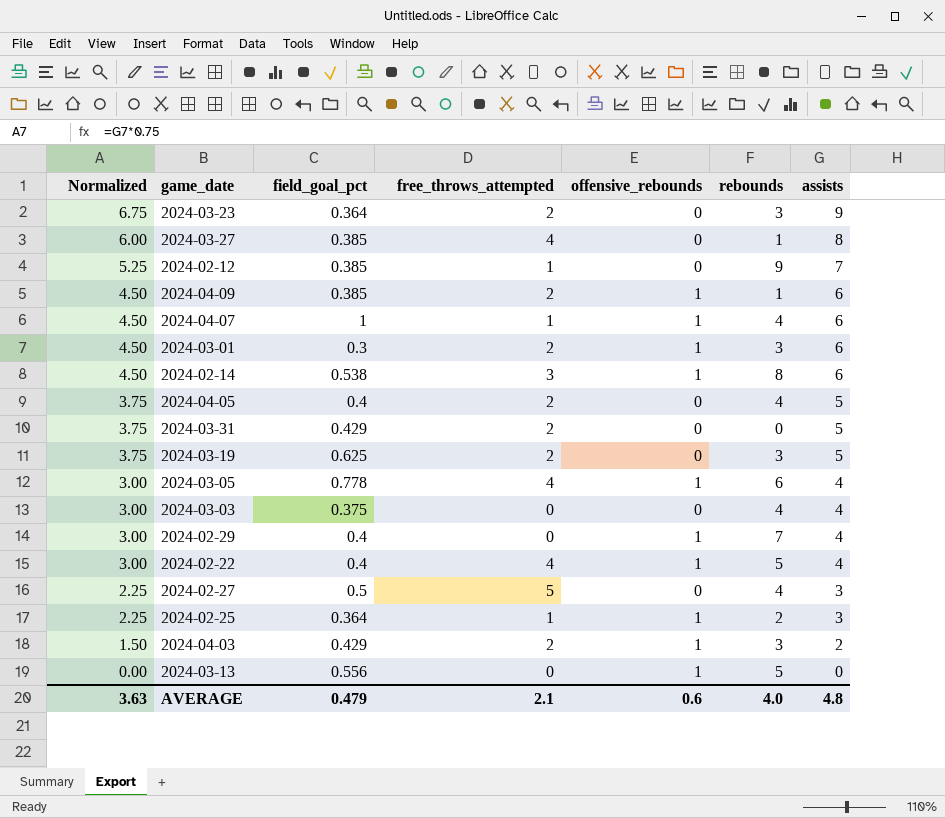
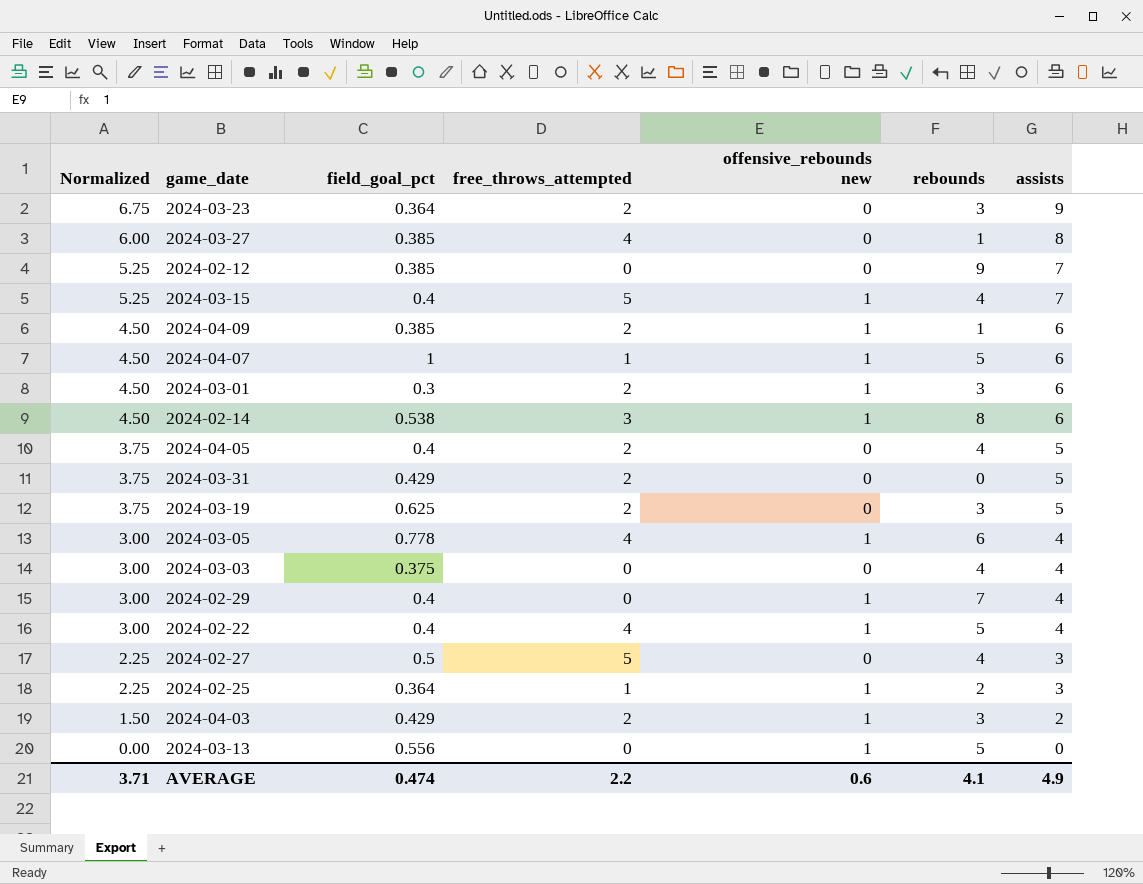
column name: offensive_rebounds -> offensive_rebounds new
2024-02-12 | free_throws_attempted: 1 -> 0
row 2024-03-15: none -> 5.25 | 0.4 | 5 | 1 | 4 | 7
2024-04-07 | rebounds: 4 -> 5
AVERAGE | Normalized: 3.63 -> 3.71
AVERAGE | field_goal_pct: 0.479 -> 0.474
AVERAGE | free_throws_attempted: 2.1 -> 2.2
AVERAGE | rebounds: 4.0 -> 4.1
AVERAGE | assists: 4.8 -> 4.9

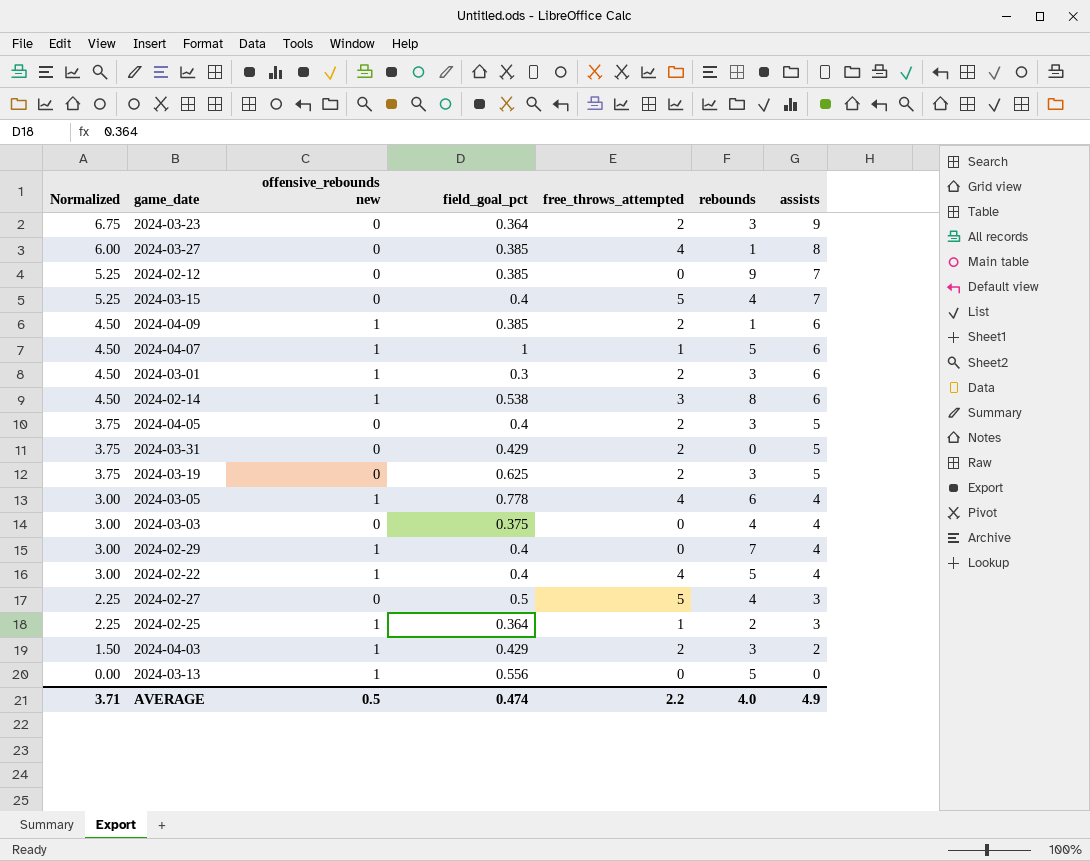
column offensive_rebounds new | position: 5 -> 3
2024-03-15 | offensive_rebounds new: 1 -> 0
2024-04-05 | rebounds: 4 -> 3
AVERAGE | offensive_rebounds new: 0.6 -> 0.5
AVERAGE | rebounds: 4.1 -> 4.0

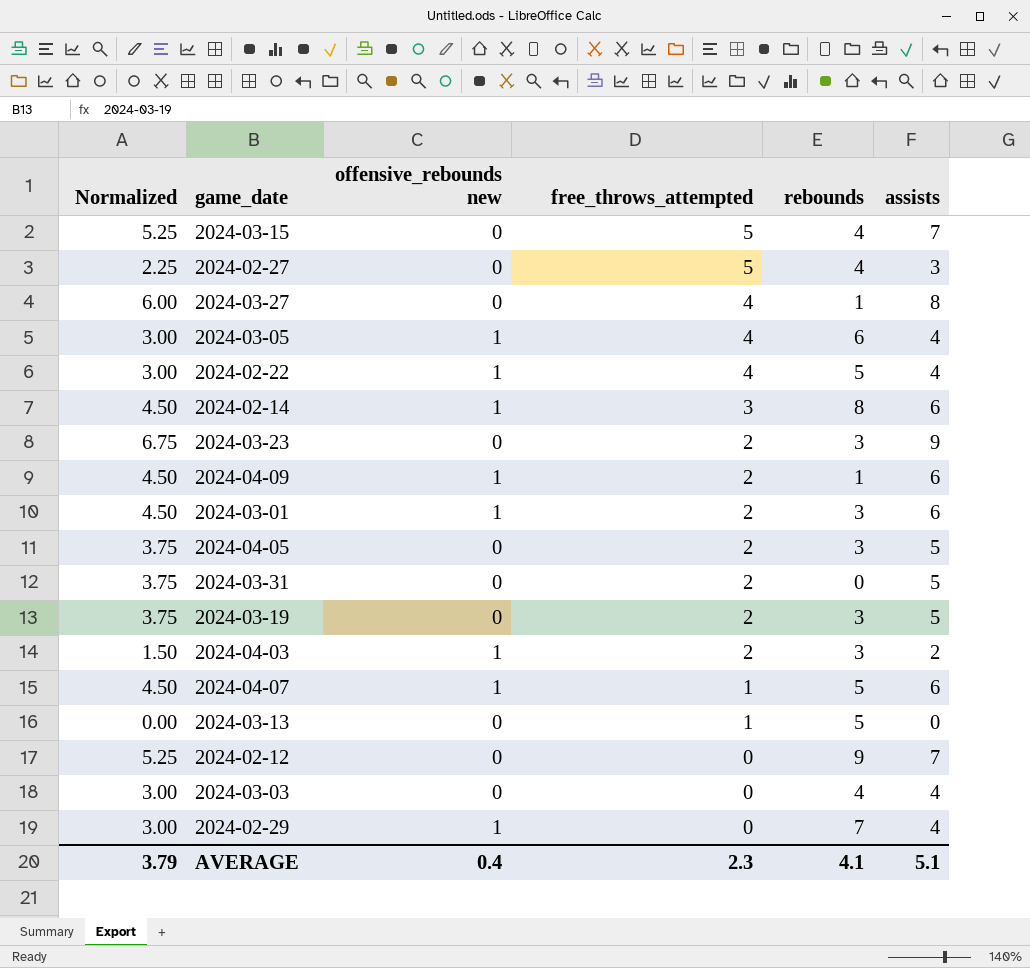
row order: Normalized descending -> free_throws_attempted descending
column field_goal_pct | position: 4 -> none
row 2024-02-25: 2.25 | 1 | 0.364 | 1 | 2 | 3 -> none
2024-03-13 | offensive_rebounds new: 1 -> 0
2024-03-13 | free_throws_attempted: 0 -> 1
AVERAGE | Normalized: 3.71 -> 3.79
AVERAGE | offensive_rebounds new: 0.5 -> 0.4
AVERAGE | free_throws_attempted: 2.2 -> 2.3
AVERAGE | rebounds: 4.0 -> 4.1
AVERAGE | assists: 4.9 -> 5.1

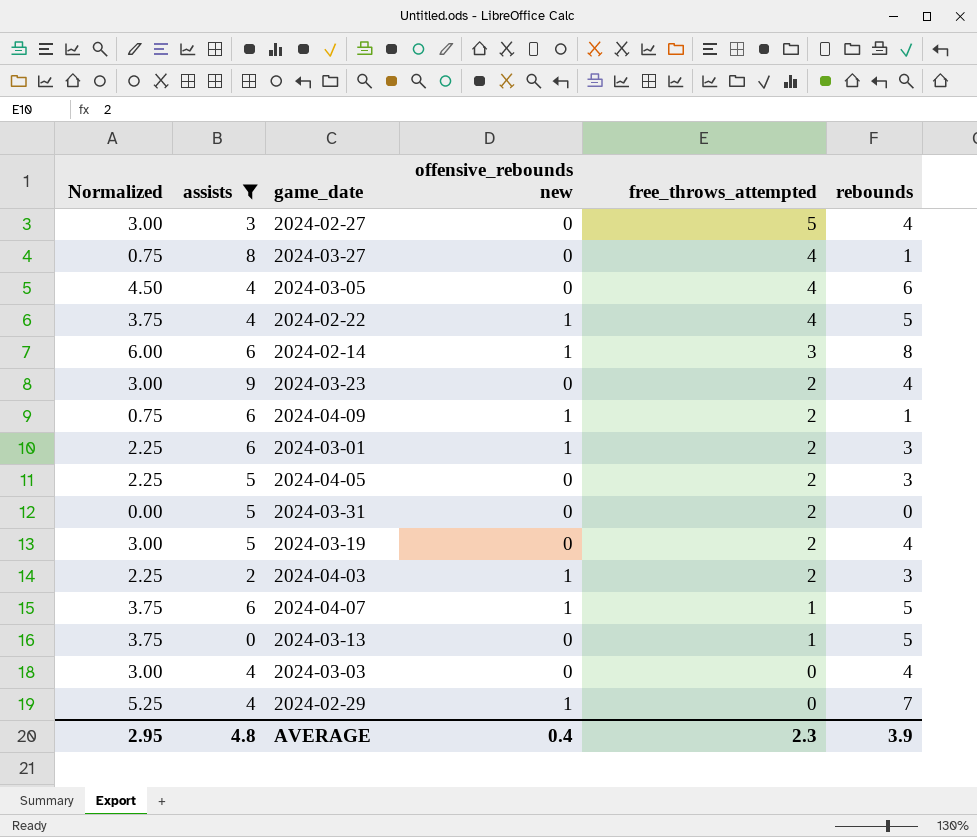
filter: none -> assists != 7
column Normalized | formula: [assists] * 0.75 -> [rebounds] * 0.75
column assists | position: 6 -> 2
2024-03-05 | offensive_rebounds new: 1 -> 0
2024-03-23 | rebounds: 3 -> 4
2024-03-19 | rebounds: 3 -> 4
AVERAGE | Normalized: 3.79 -> 2.95
AVERAGE | assists: 5.1 -> 4.8
AVERAGE | rebounds: 4.1 -> 3.9

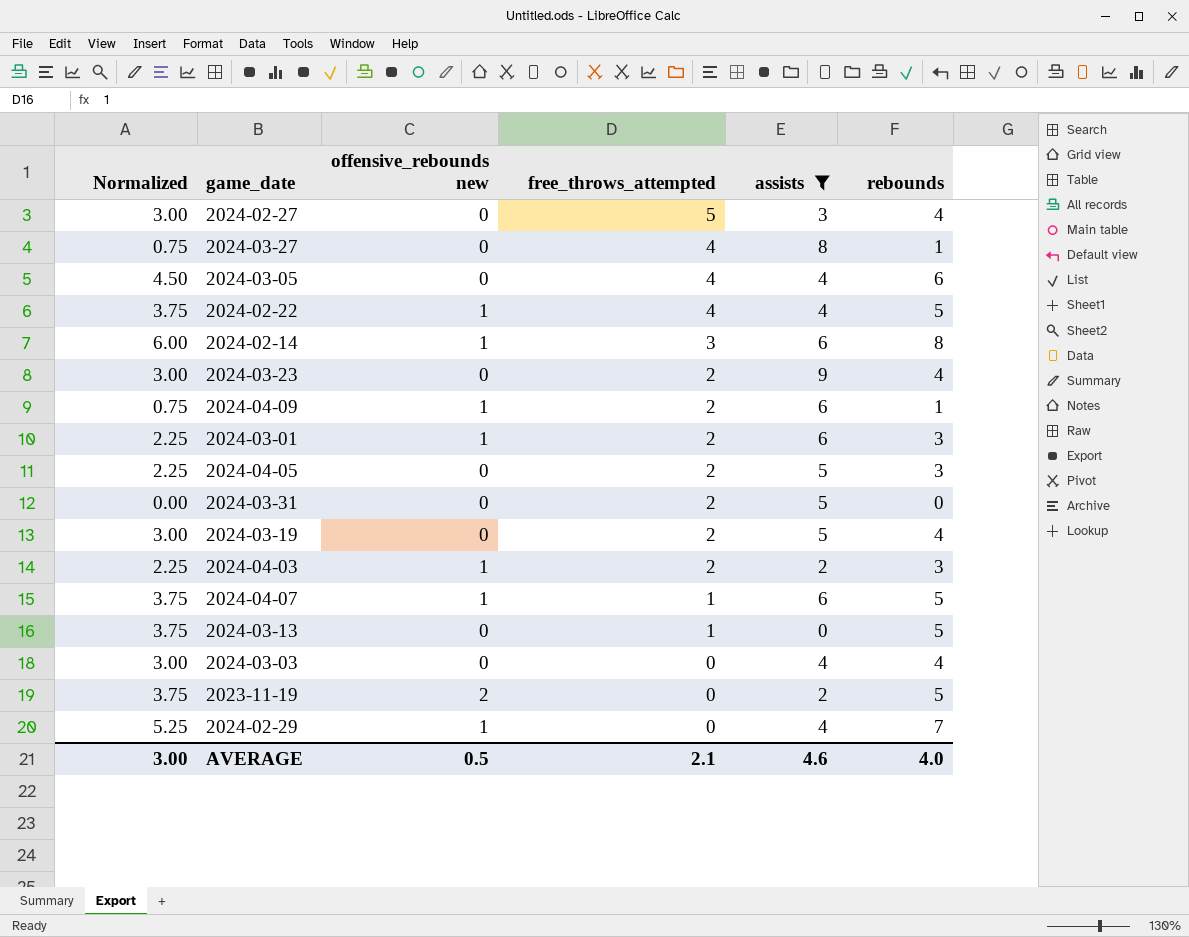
column assists | position: 2 -> 5
row 2023-11-19: none -> 3.75 | 2 | 0 | 2 | 5
AVERAGE | Normalized: 2.95 -> 3.00
AVERAGE | offensive_rebounds new: 0.4 -> 0.5
AVERAGE | free_throws_attempted: 2.3 -> 2.1
AVERAGE | assists: 4.8 -> 4.6
AVERAGE | rebounds: 3.9 -> 4.0

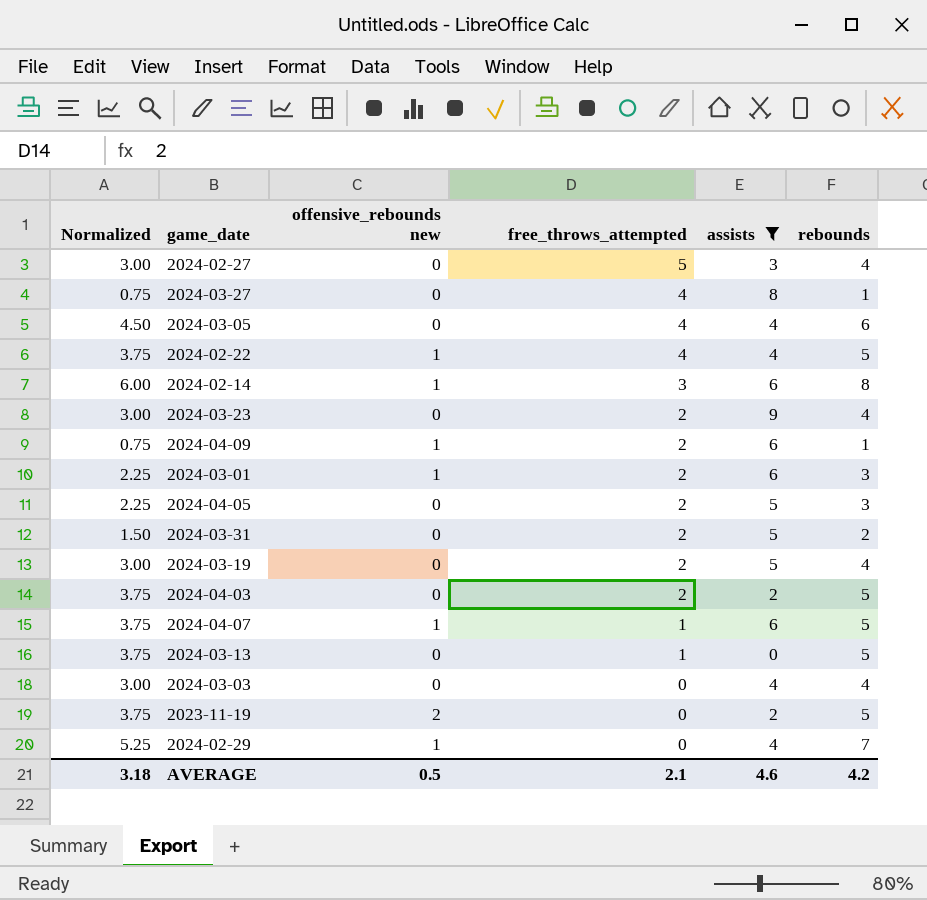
2024-03-31 | Normalized: 0.00 -> 1.50
2024-03-31 | rebounds: 0 -> 2
2024-04-03 | Normalized: 2.25 -> 3.75
2024-04-03 | offensive_rebounds new: 1 -> 0
2024-04-03 | rebounds: 3 -> 5
AVERAGE | Normalized: 3.00 -> 3.18
AVERAGE | rebounds: 4.0 -> 4.2

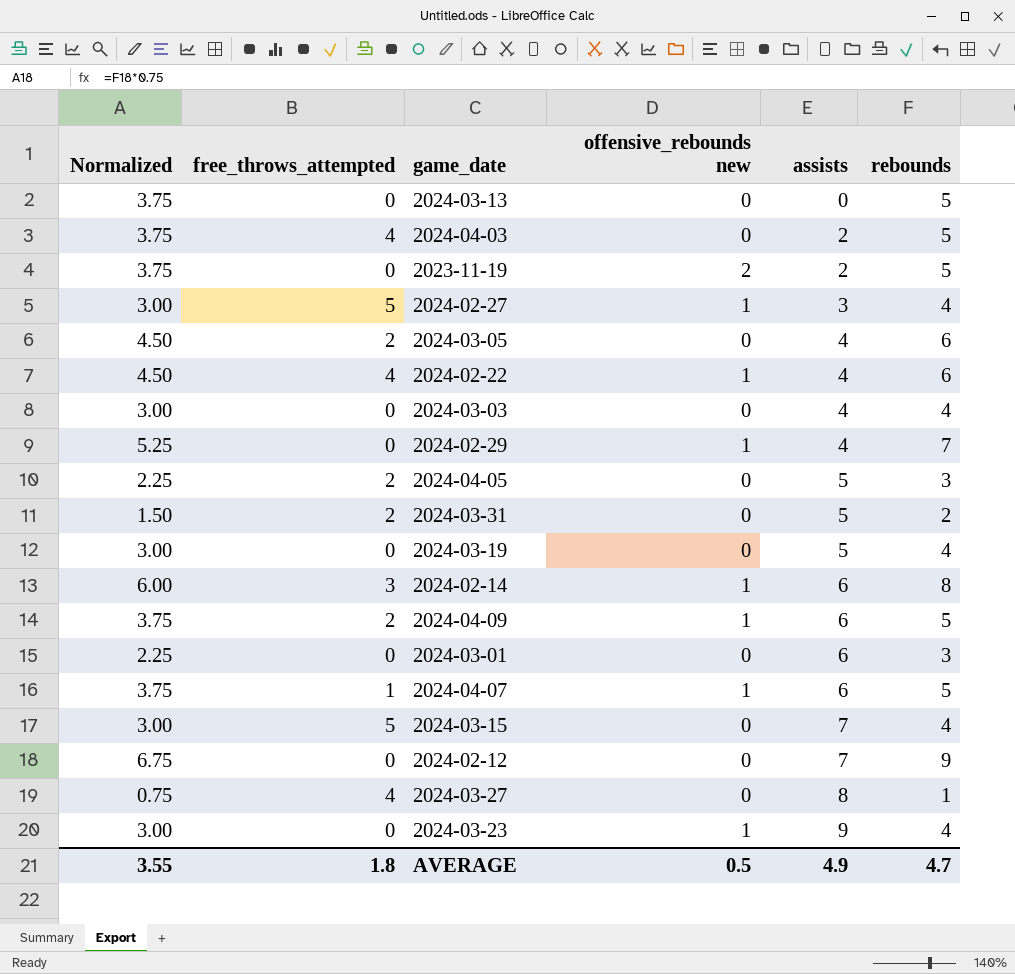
filter: assists != 7 -> none
row order: free_throws_attempted descending -> assists ascending
column free_throws_attempted | position: 4 -> 2
2024-03-13 | free_throws_attempted: 1 -> 0
2024-04-03 | free_throws_attempted: 2 -> 4
2024-02-27 | offensive_rebounds new: 0 -> 1
2024-03-05 | free_throws_attempted: 4 -> 2
2024-02-22 | Normalized: 3.75 -> 4.50
2024-02-22 | rebounds: 5 -> 6
2024-03-19 | free_throws_attempted: 2 -> 0
2024-04-09 | Normalized: 0.75 -> 3.75
2024-04-09 | rebounds: 1 -> 5
2024-03-01 | free_throws_attempted: 2 -> 0
2024-03-01 | offensive_rebounds new: 1 -> 0
2024-03-23 | free_throws_attempted: 2 -> 0
2024-03-23 | offensive_rebounds new: 0 -> 1
AVERAGE | Normalized: 3.18 -> 3.55
AVERAGE | free_throws_attempted: 2.1 -> 1.8
AVERAGE | assists: 4.6 -> 4.9
AVERAGE | rebounds: 4.2 -> 4.7

